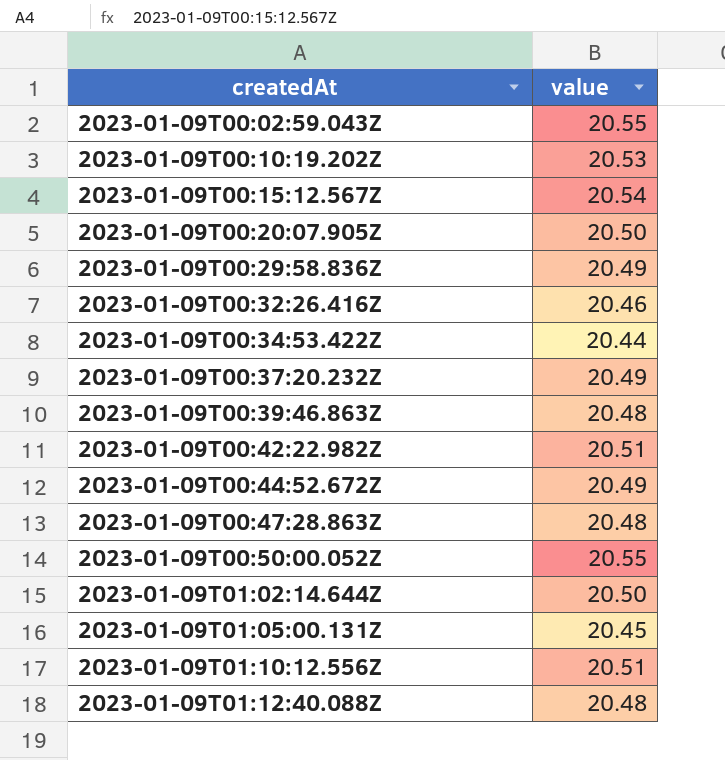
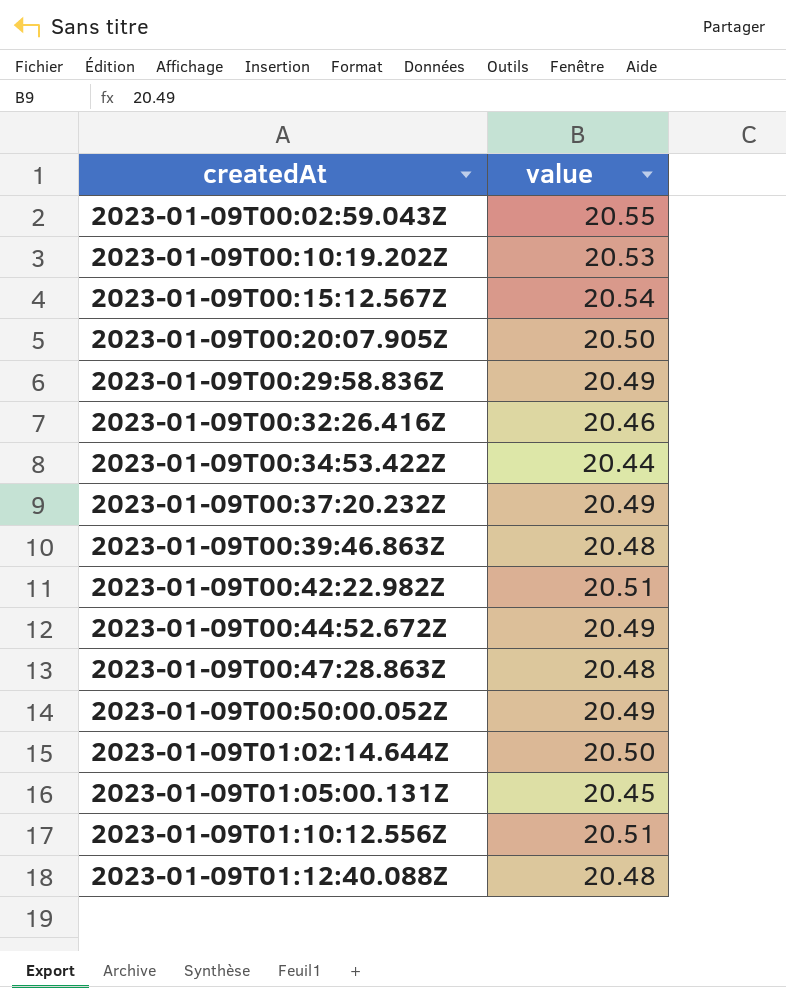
2023-01-09T00:50:00.052Z | value: 20.55 -> 20.49

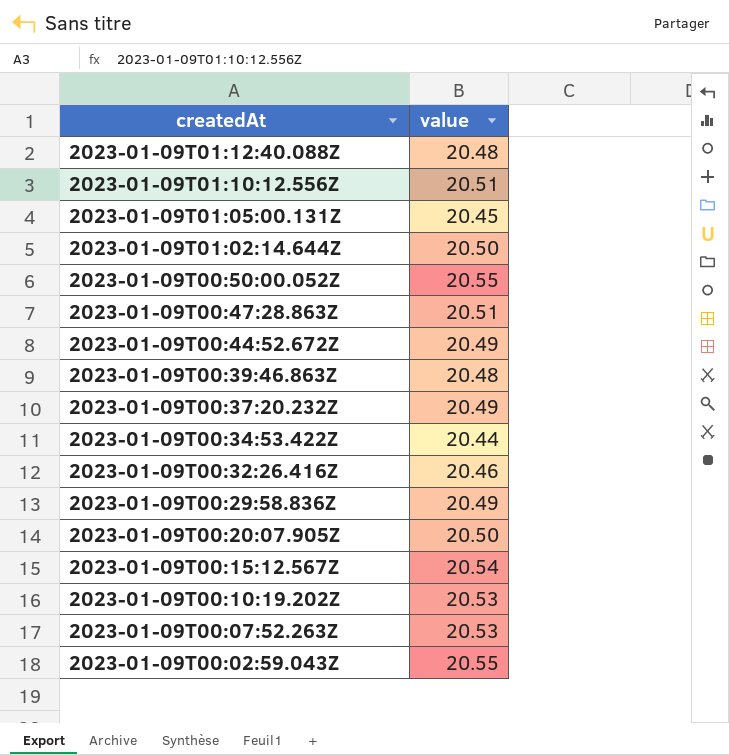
row order: createdAt ascending -> createdAt descending
row 2023-01-09T00:42:22.982Z: 20.51 -> none
2023-01-09T00:50:00.052Z | value: 20.49 -> 20.55
2023-01-09T00:47:28.863Z | value: 20.48 -> 20.51
row 2023-01-09T00:07:52.263Z: none -> 20.53

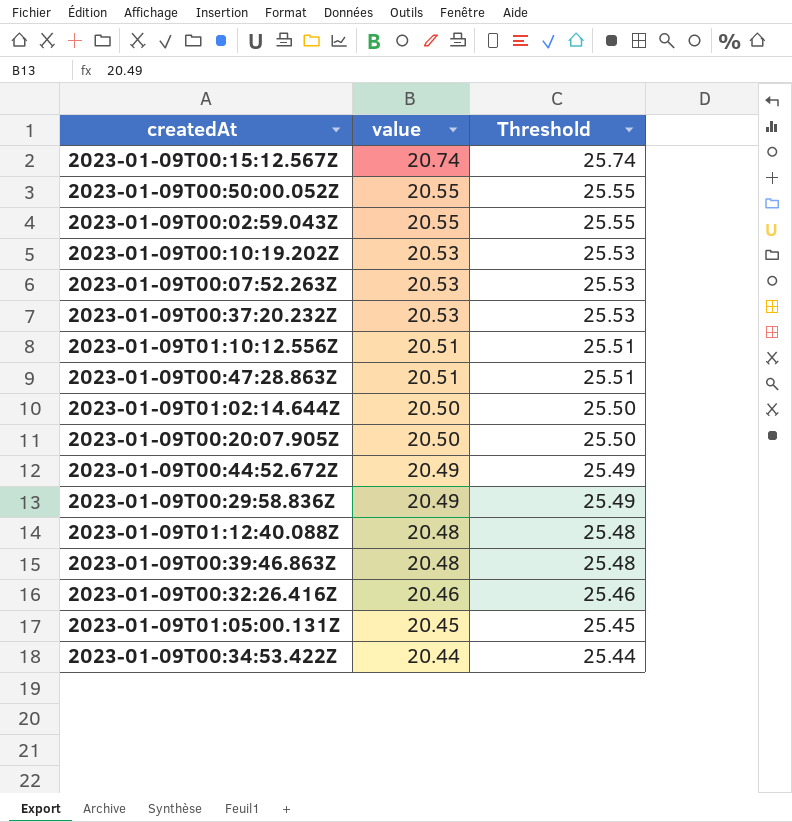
row order: createdAt descending -> value descending
column Threshold | formula: none -> [value] + 5
2023-01-09T00:15:12.567Z | value: 20.54 -> 20.74
2023-01-09T00:37:20.232Z | value: 20.49 -> 20.53

